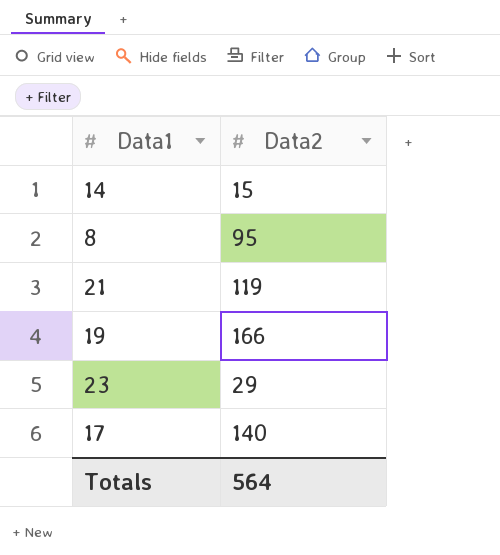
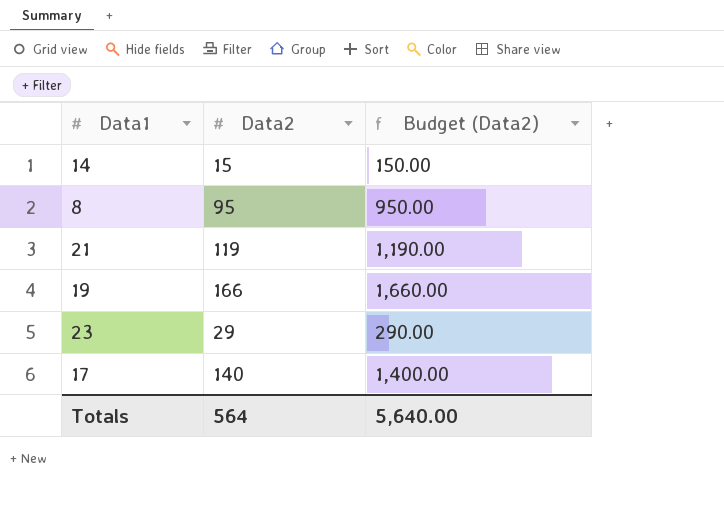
column Budget (Data2) | formula: none -> [Data2] * 10

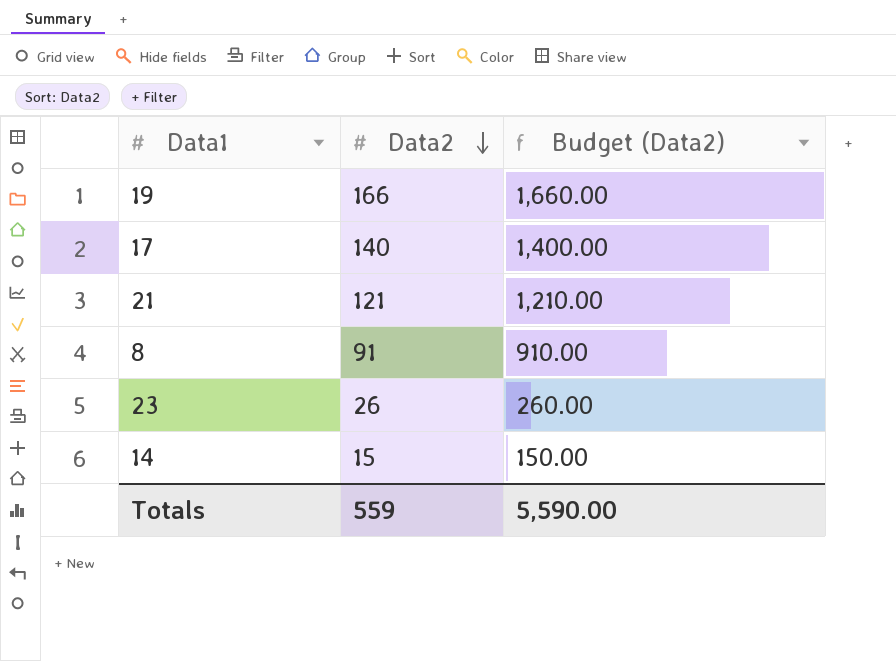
row order: none -> Data2 descending
21 | Data2: 119 -> 121
21 | Budget (Data2): 1,190.00 -> 1,210.00
8 | Data2: 95 -> 91
8 | Budget (Data2): 950.00 -> 910.00
23 | Data2: 29 -> 26
23 | Budget (Data2): 290.00 -> 260.00
Totals | Data2: 564 -> 559
Totals | Budget (Data2): 5,640.00 -> 5,590.00

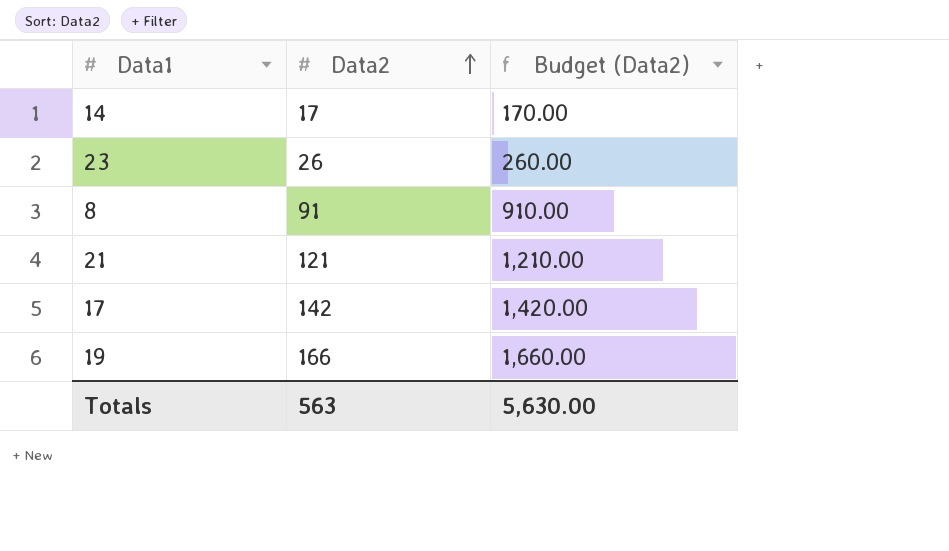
row order: Data2 descending -> Data2 ascending
14 | Data2: 15 -> 17
14 | Budget (Data2): 150.00 -> 170.00
17 | Data2: 140 -> 142
17 | Budget (Data2): 1,400.00 -> 1,420.00
Totals | Data2: 559 -> 563
Totals | Budget (Data2): 5,590.00 -> 5,630.00

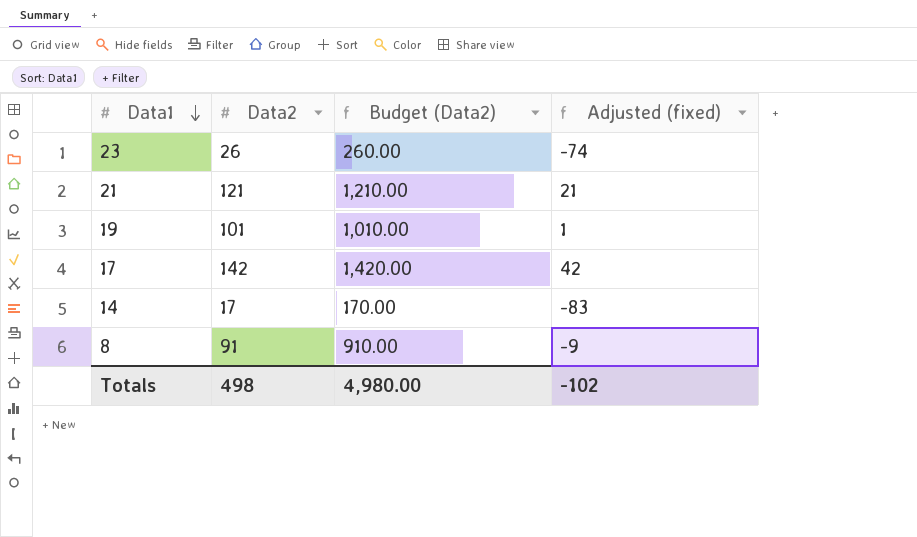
row order: Data2 ascending -> Data1 descending
column Adjusted (fixed) | formula: none -> [Data2] - 100
19 | Data2: 166 -> 101
19 | Budget (Data2): 1,660.00 -> 1,010.00
Totals | Data2: 563 -> 498
Totals | Budget (Data2): 5,630.00 -> 4,980.00

